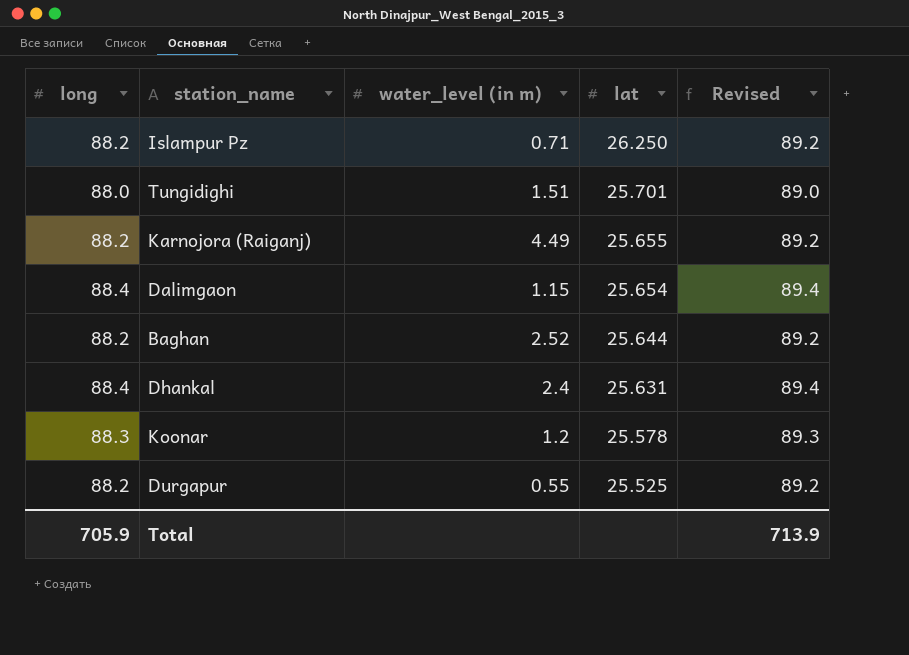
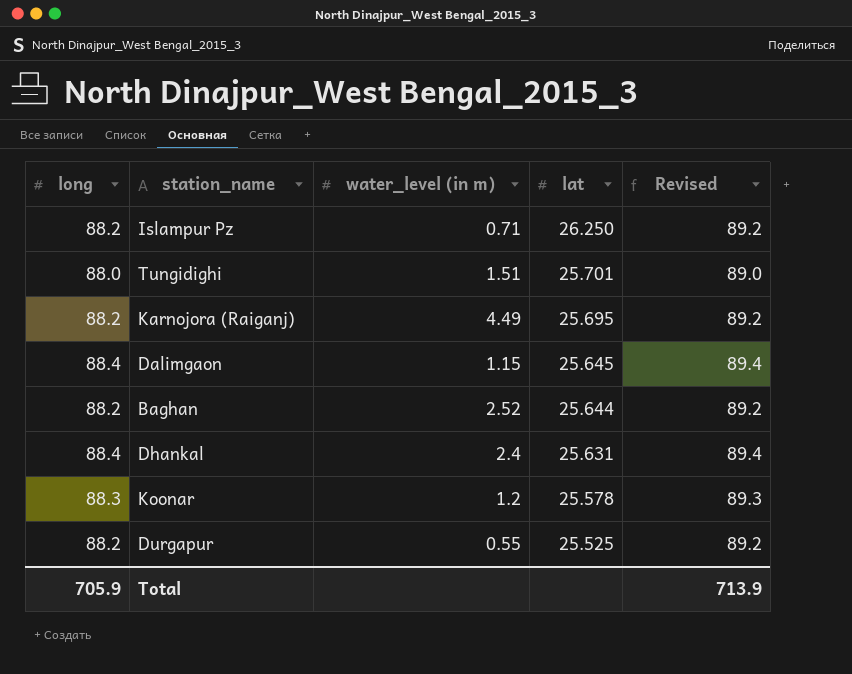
Karnojora (Raiganj) | lat: 25.655 -> 25.695
Dalimgaon | lat: 25.654 -> 25.645

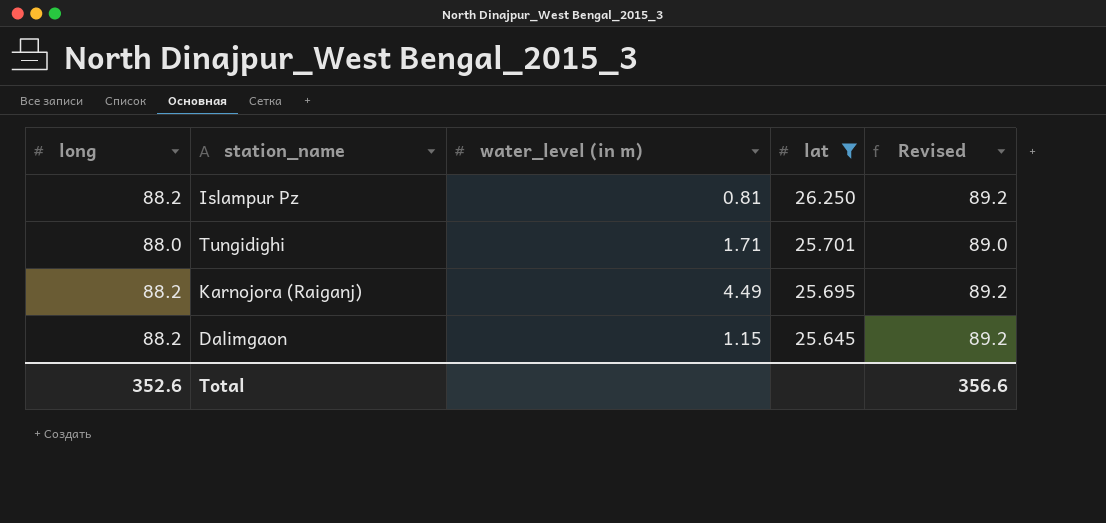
filter: none -> lat >= 25.645
Islampur Pz | water_level (in m): 0.71 -> 0.81
Tungidighi | water_level (in m): 1.51 -> 1.71
Dalimgaon | long: 88.4 -> 88.2
Dalimgaon | Revised: 89.4 -> 89.2
Total | long: 705.9 -> 352.6
Total | Revised: 713.9 -> 356.6

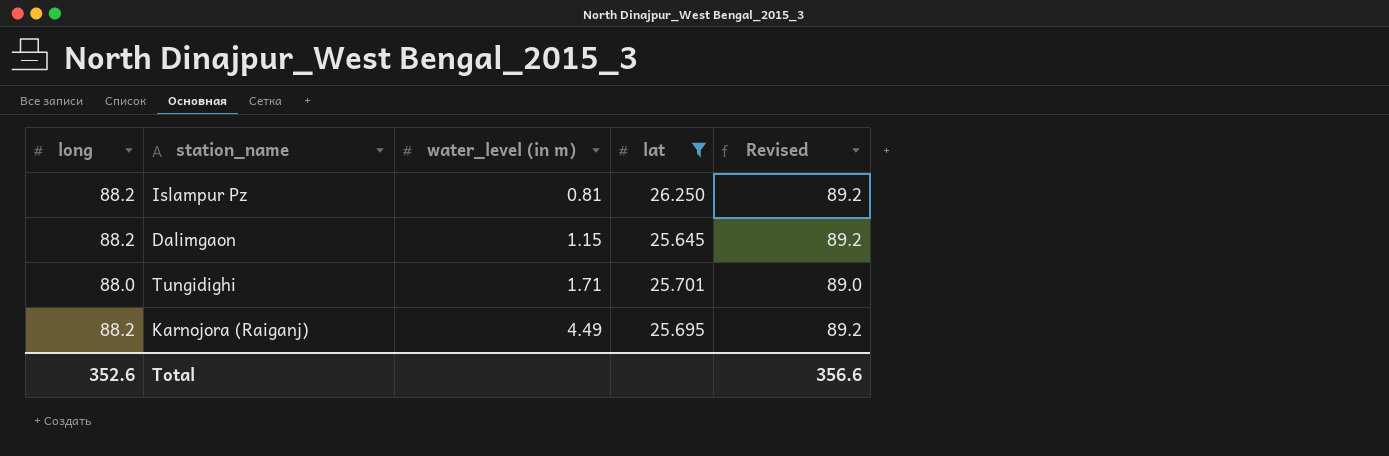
row order: lat descending -> water_level (in m) ascending

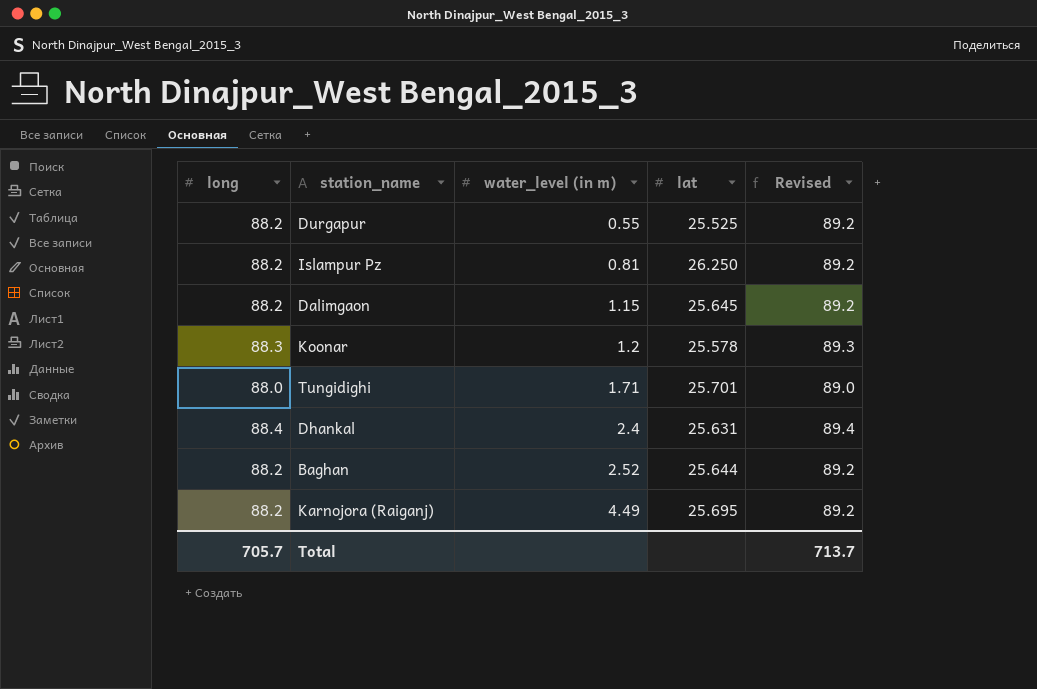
filter: lat >= 25.645 -> none
Total | long: 352.6 -> 705.7
Total | Revised: 356.6 -> 713.7

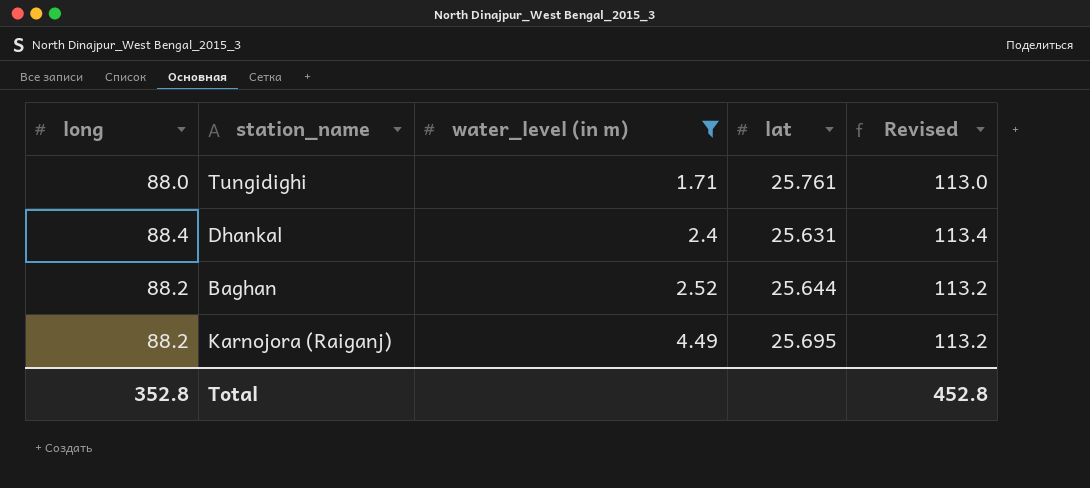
filter: none -> water_level (in m) >= 1.71
column Revised | formula: [long] + 1 -> [long] + 25
Tungidighi | lat: 25.701 -> 25.761
Total | long: 705.7 -> 352.8
Total | Revised: 713.7 -> 452.8

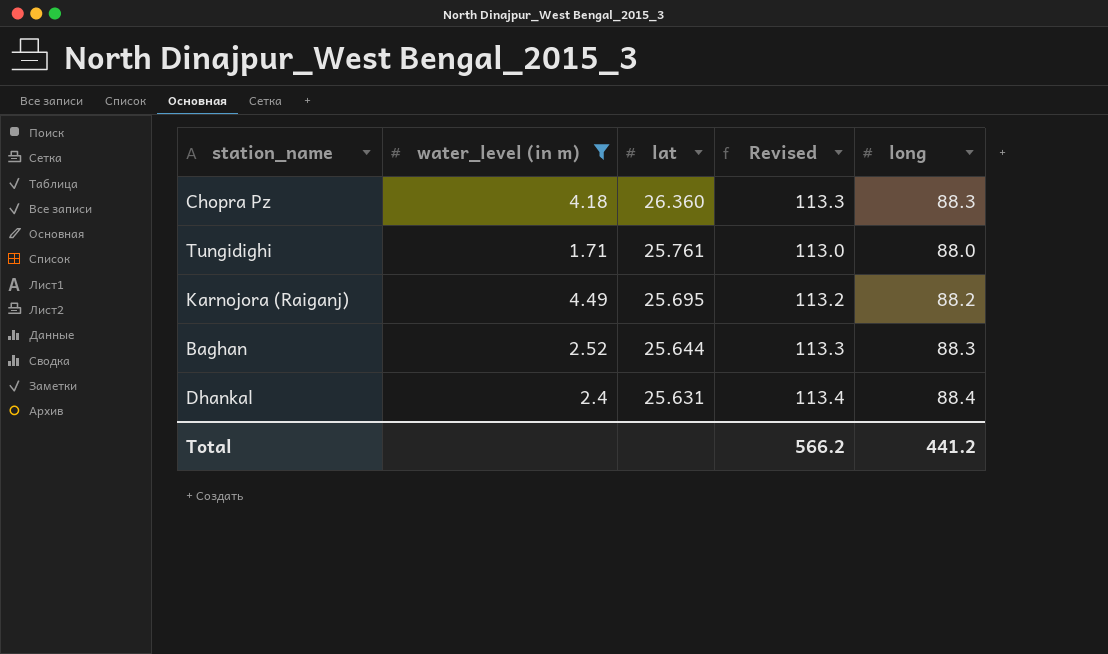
row order: water_level (in m) ascending -> lat descending
column long | position: 1 -> 5
row Chopra Pz: none -> 4.18 | 26.360 | 113.3 | 88.3
Baghan | Revised: 113.2 -> 113.3
Baghan | long: 88.2 -> 88.3
Total | Revised: 452.8 -> 566.2
Total | long: 352.8 -> 441.2

